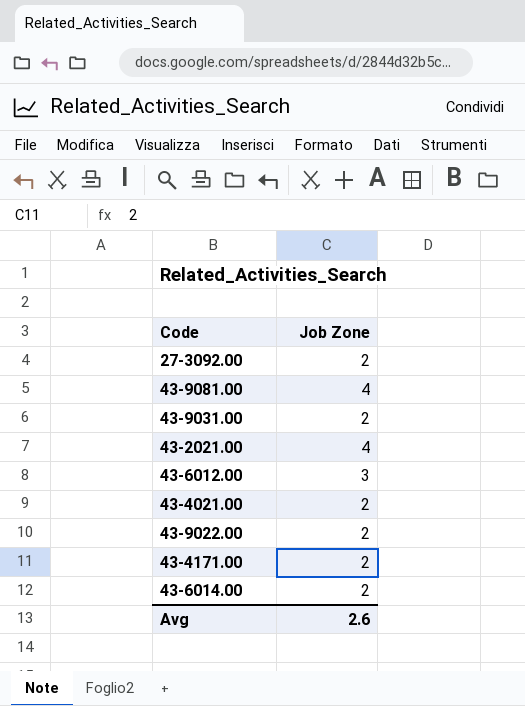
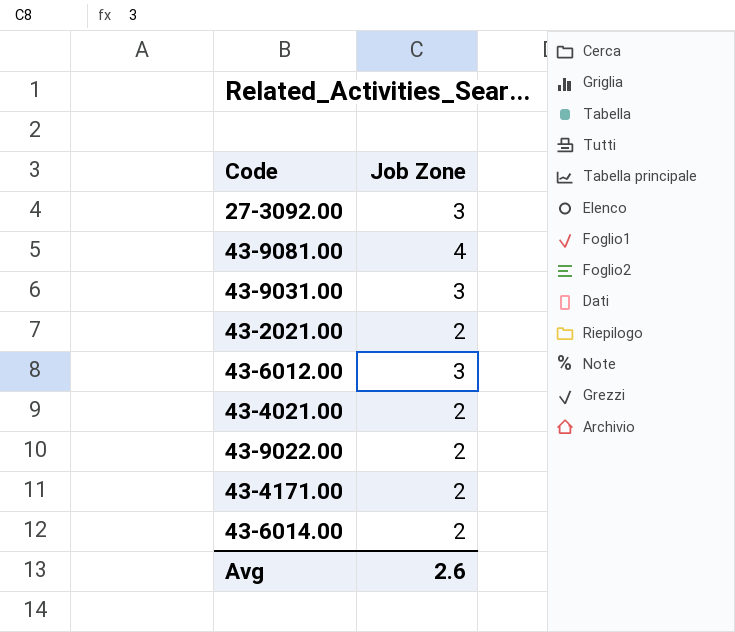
27-3092.00 | Job Zone: 2 -> 3
43-9031.00 | Job Zone: 2 -> 3
43-2021.00 | Job Zone: 4 -> 2

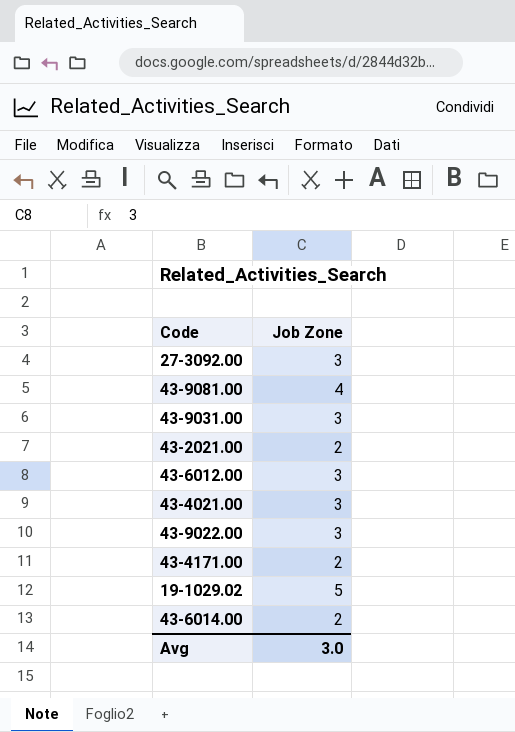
43-4021.00 | Job Zone: 2 -> 3
43-9022.00 | Job Zone: 2 -> 3
row 19-1029.02: none -> 5
Avg | Job Zone: 2.6 -> 3.0

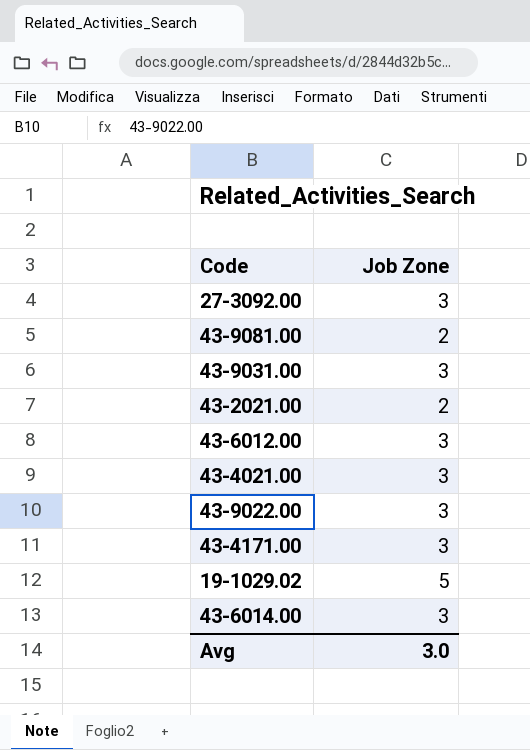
43-9081.00 | Job Zone: 4 -> 2
43-4171.00 | Job Zone: 2 -> 3
43-6014.00 | Job Zone: 2 -> 3

